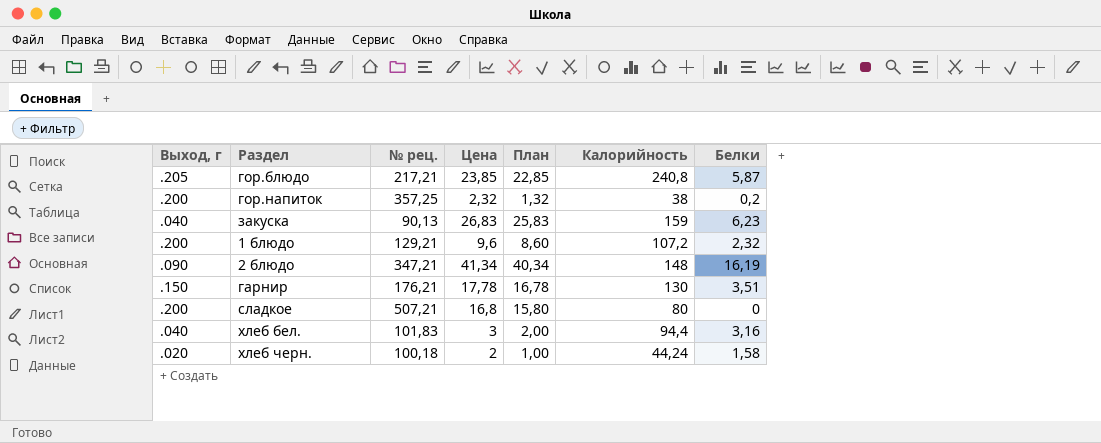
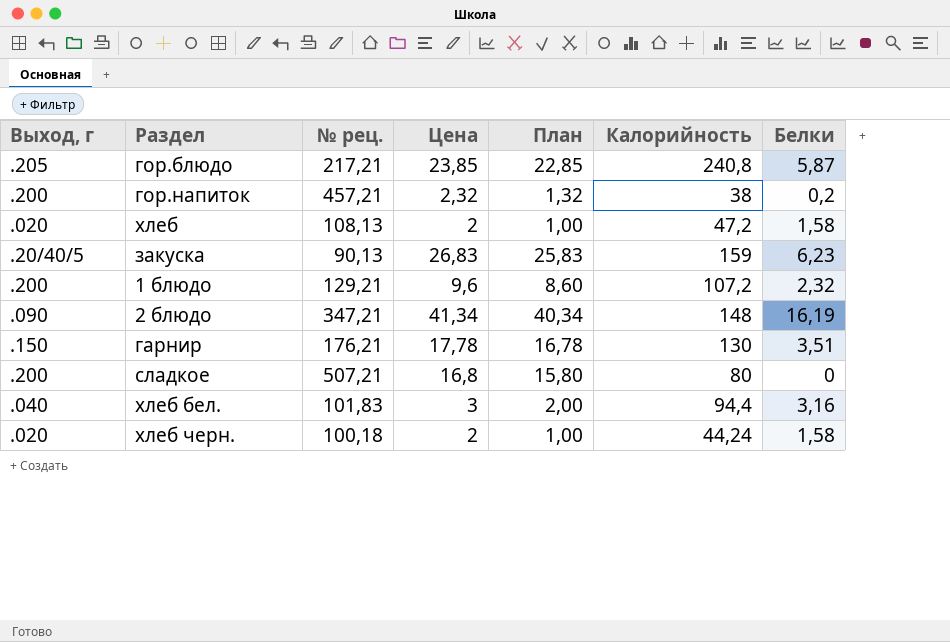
гор.напиток | № рец.: 357,25 -> 457,21
row хлеб: none -> .020 | 108,13 | 2 | 1,00 | 47,2 | 1,58
закуска | Выход, г: .040 -> .20/40/5

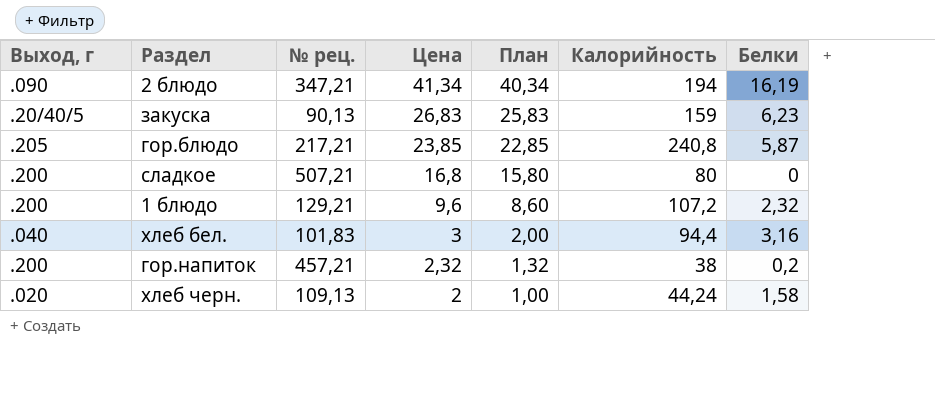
row order: none -> Цена descending
row хлеб: .020 | 108,13 | 2 | 1,00 | 47,2 | 1,58 -> none
row гарнир: .150 | 176,21 | 17,78 | 16,78 | 130 | 3,51 -> none
2 блюдо | Калорийность: 148 -> 194
хлеб черн. | № рец.: 100,18 -> 109,13

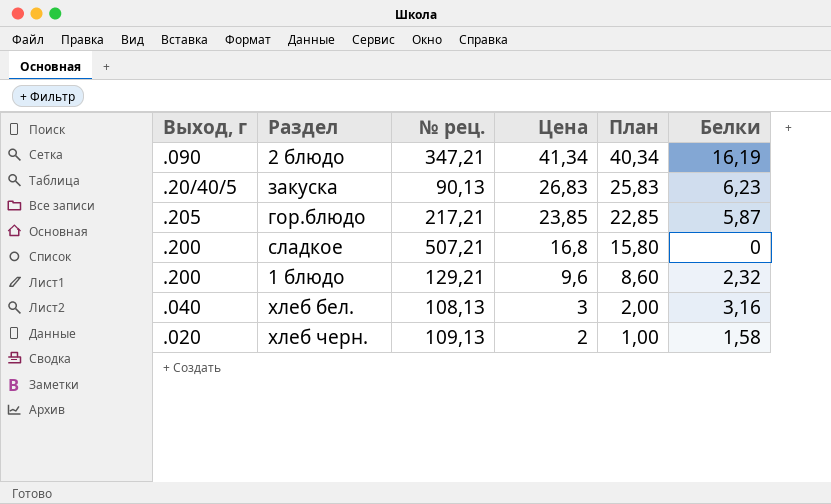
column Калорийность | position: 6 -> none
row гор.напиток: .200 | 457,21 | 2,32 | 1,32 | 38 | 0,2 -> none
хлеб бел. | № рец.: 101,83 -> 108,13

